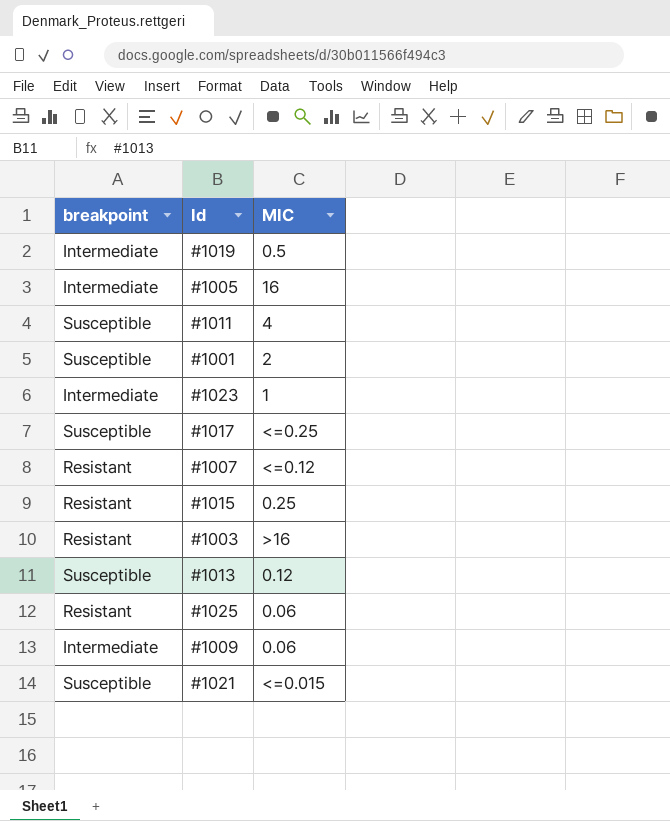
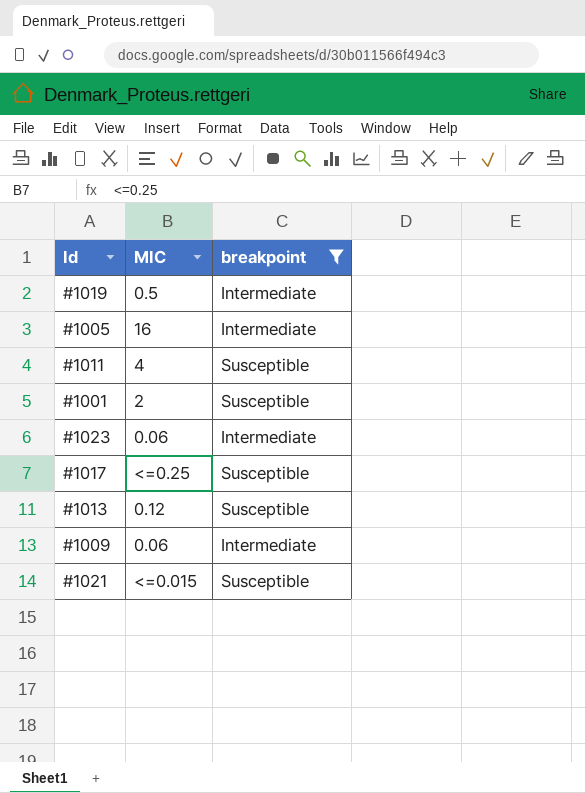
filter: none -> breakpoint != Resistant
column breakpoint | position: 1 -> 3
#1023 | MIC: 1 -> 0.06

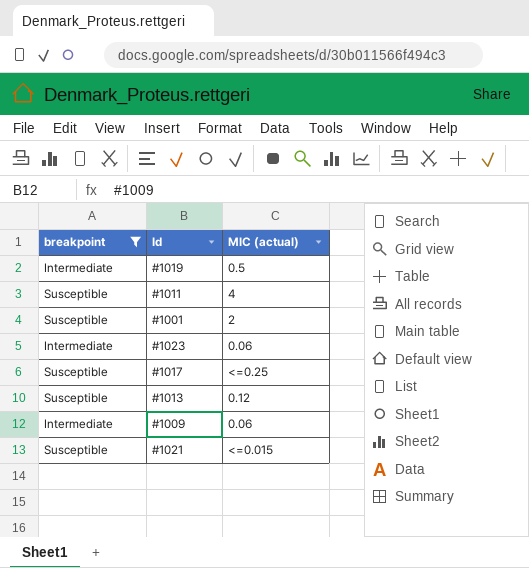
column breakpoint | position: 3 -> 1
column name: MIC -> MIC (actual)
row #1005: 16 | Intermediate -> none

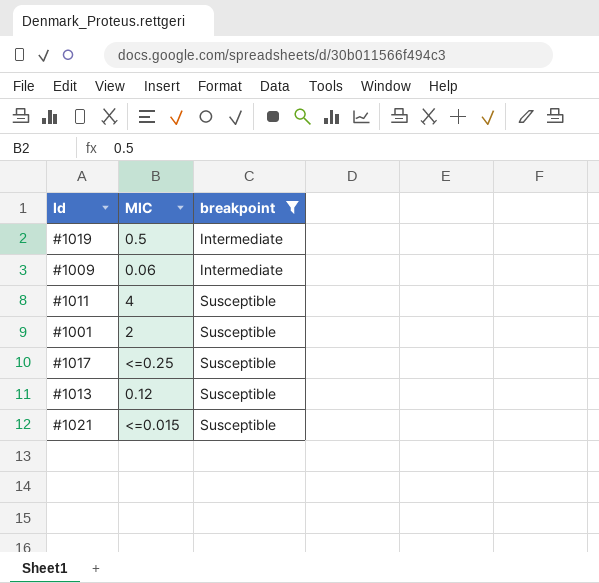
row order: none -> breakpoint ascending
column name: MIC (actual) -> MIC
column breakpoint | position: 1 -> 3
row #1023: Intermediate | 0.06 -> none

